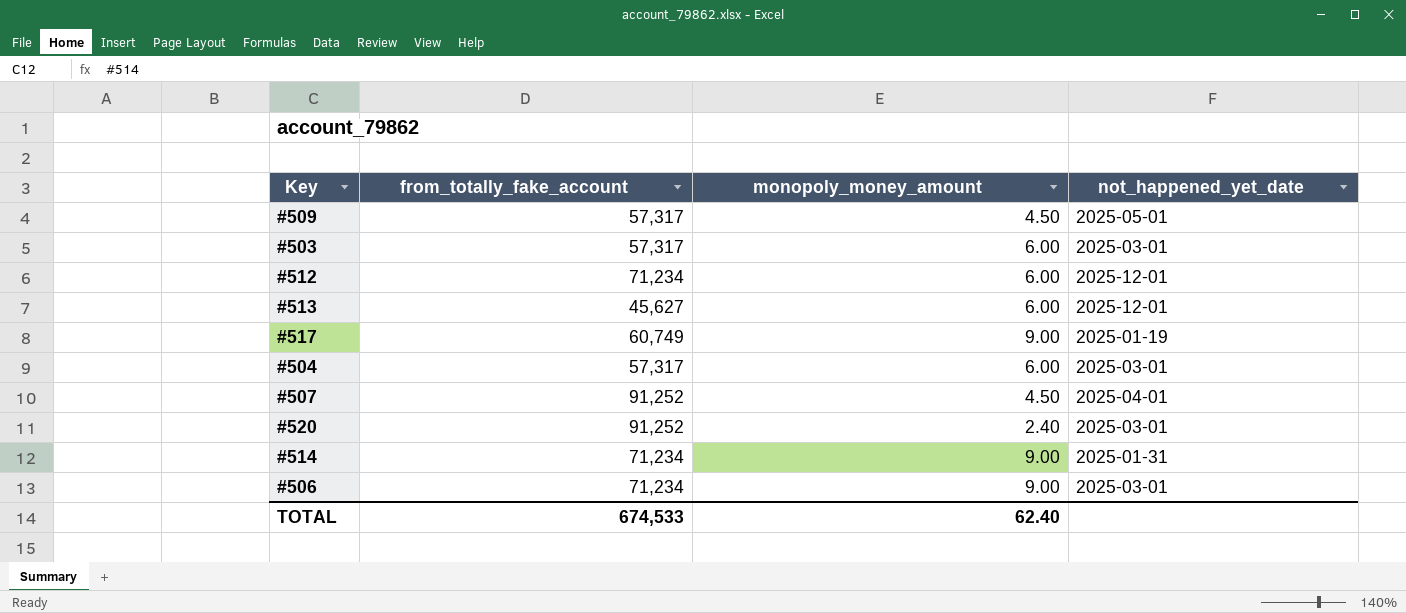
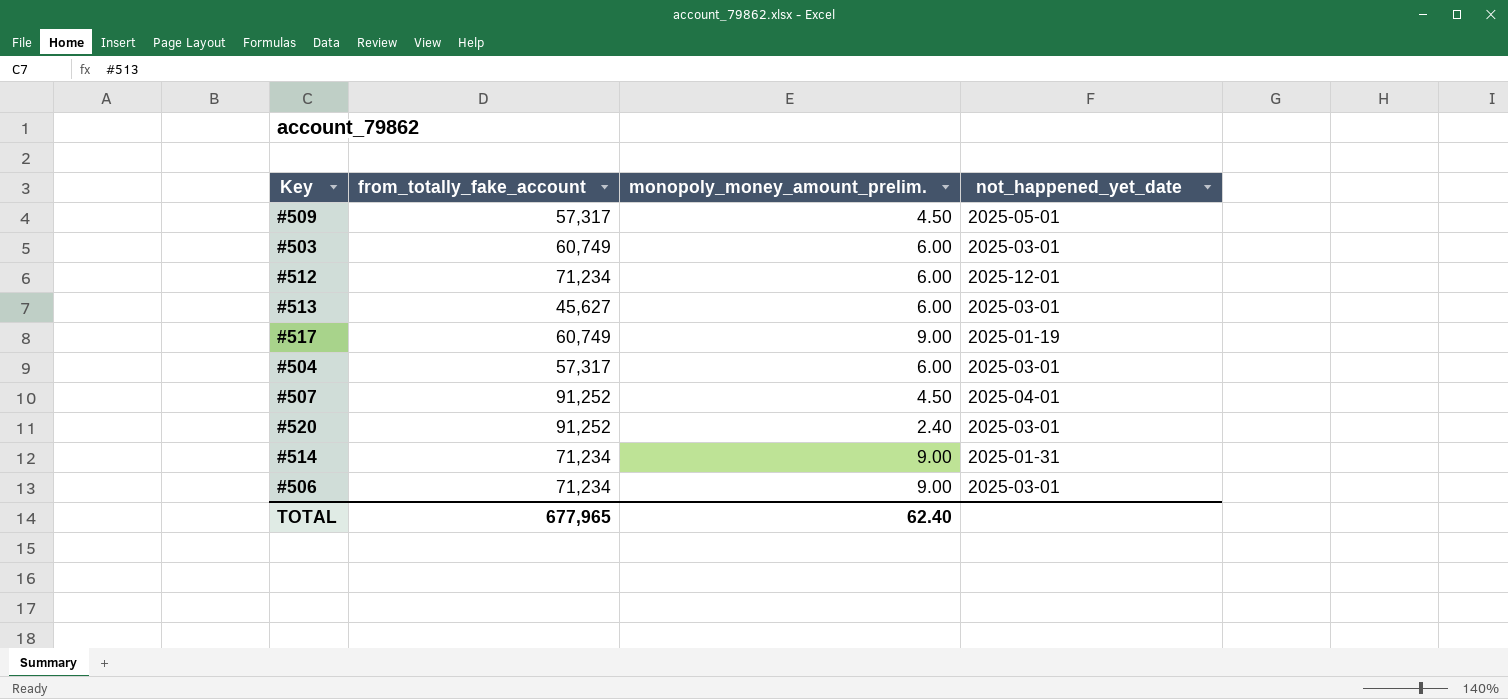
column name: monopoly_money_amount -> monopoly_money_amount_prelim.
#503 | from_totally_fake_account: 57,317 -> 60,749
#513 | not_happened_yet_date: 2025-12-01 -> 2025-03-01
TOTAL | from_totally_fake_account: 674,533 -> 677,965

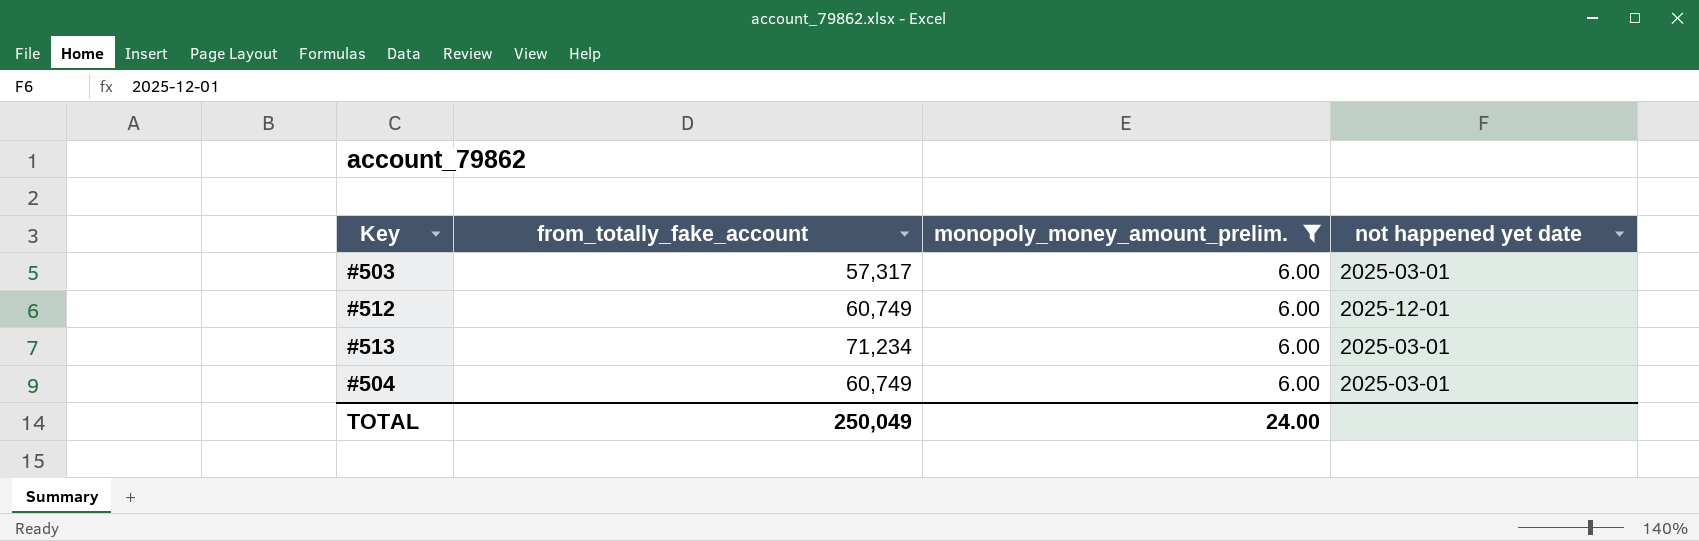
filter: none -> monopoly_money_amount_prelim. = 6.00
column name: not_happened_yet_date -> not happened yet date
#503 | from_totally_fake_account: 60,749 -> 57,317
#512 | from_totally_fake_account: 71,234 -> 60,749
#513 | from_totally_fake_account: 45,627 -> 71,234
#504 | from_totally_fake_account: 57,317 -> 60,749
TOTAL | from_totally_fake_account: 677,965 -> 250,049
TOTAL | monopoly_money_amount_prelim.: 62.40 -> 24.00

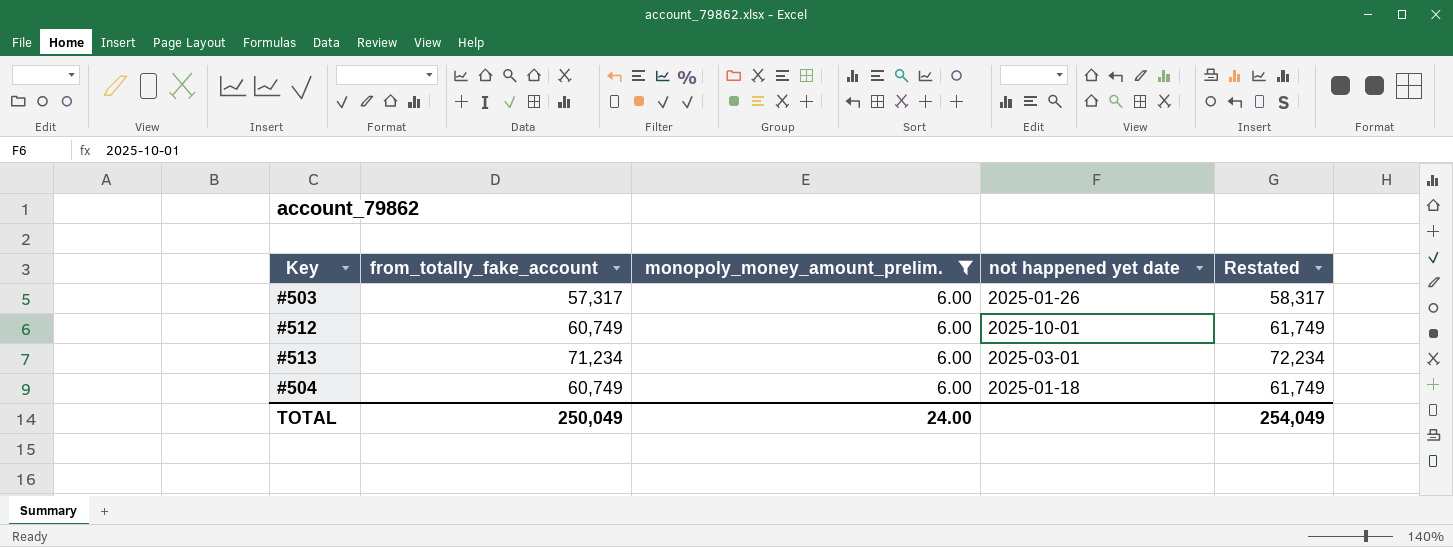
column Restated | formula: none -> [from_totally_fake_account] + 1000
#503 | not happened yet date: 2025-03-01 -> 2025-01-26
#512 | not happened yet date: 2025-12-01 -> 2025-10-01
#504 | not happened yet date: 2025-03-01 -> 2025-01-18

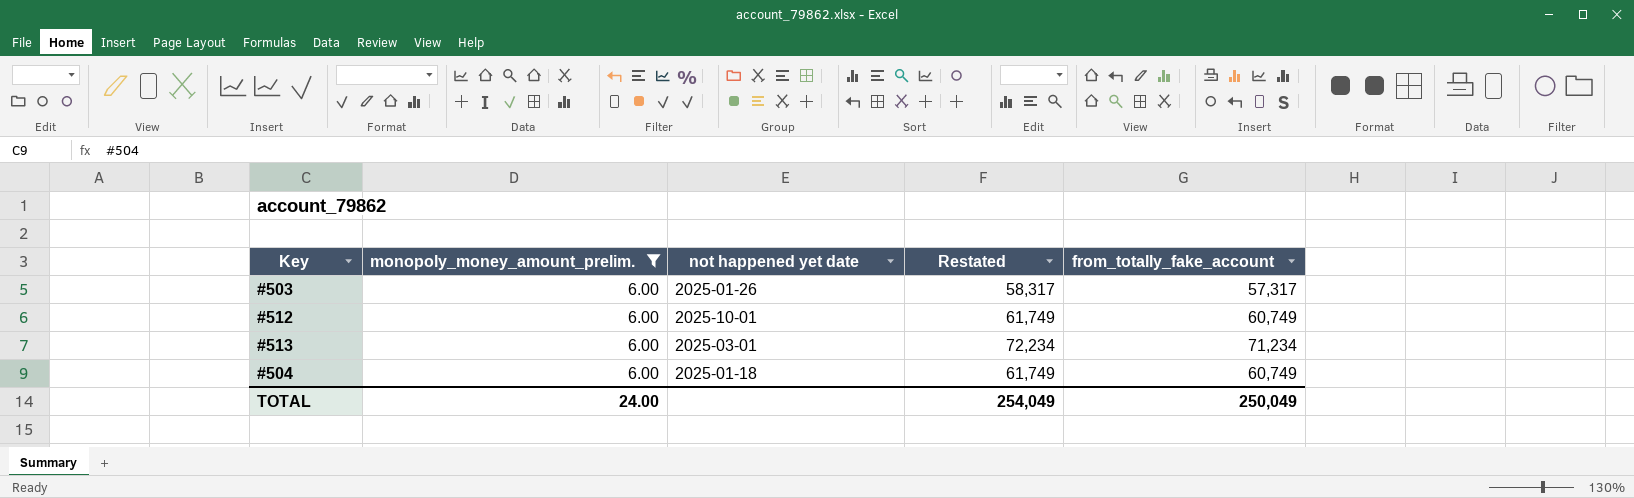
column from_totally_fake_account | position: 2 -> 5

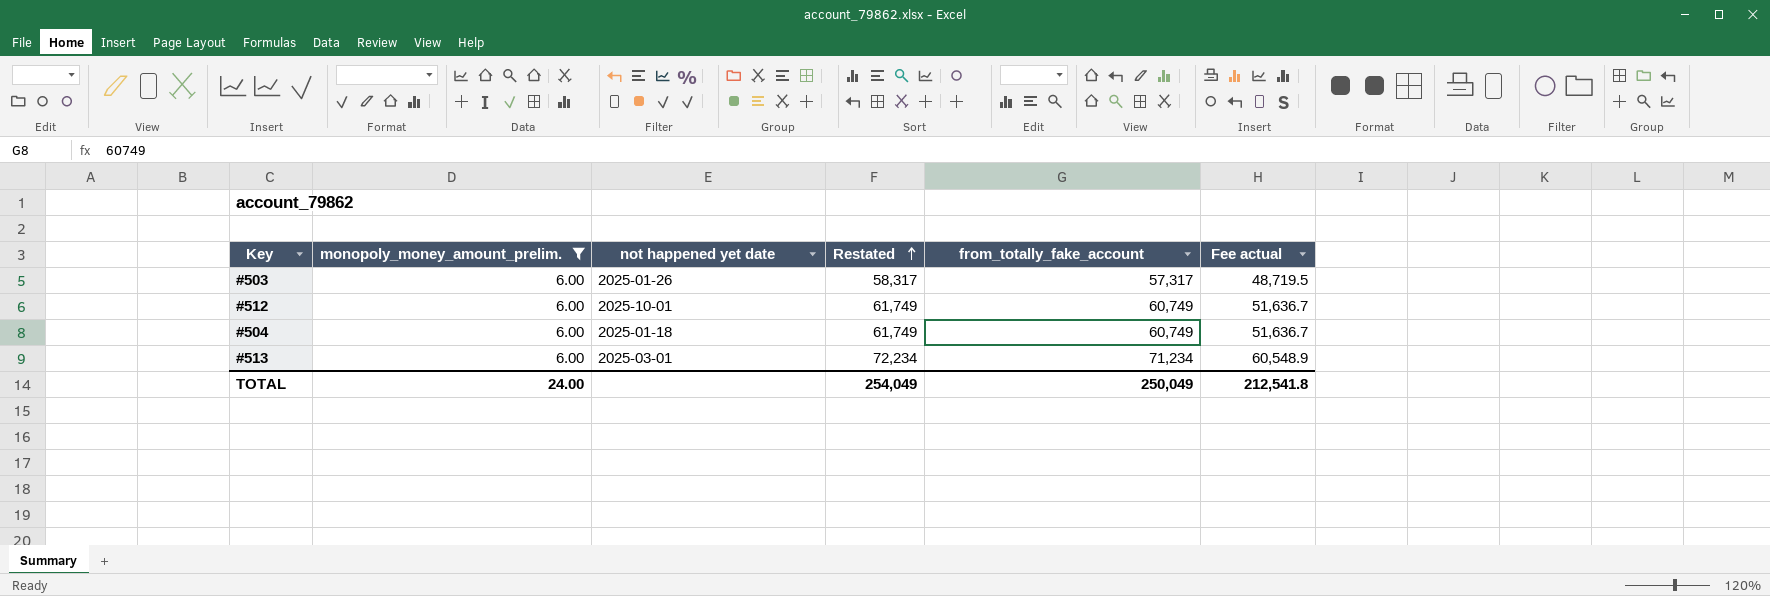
row order: none -> Restated ascending
column Fee actual | formula: none -> [from_totally_fake_account] * 0.85

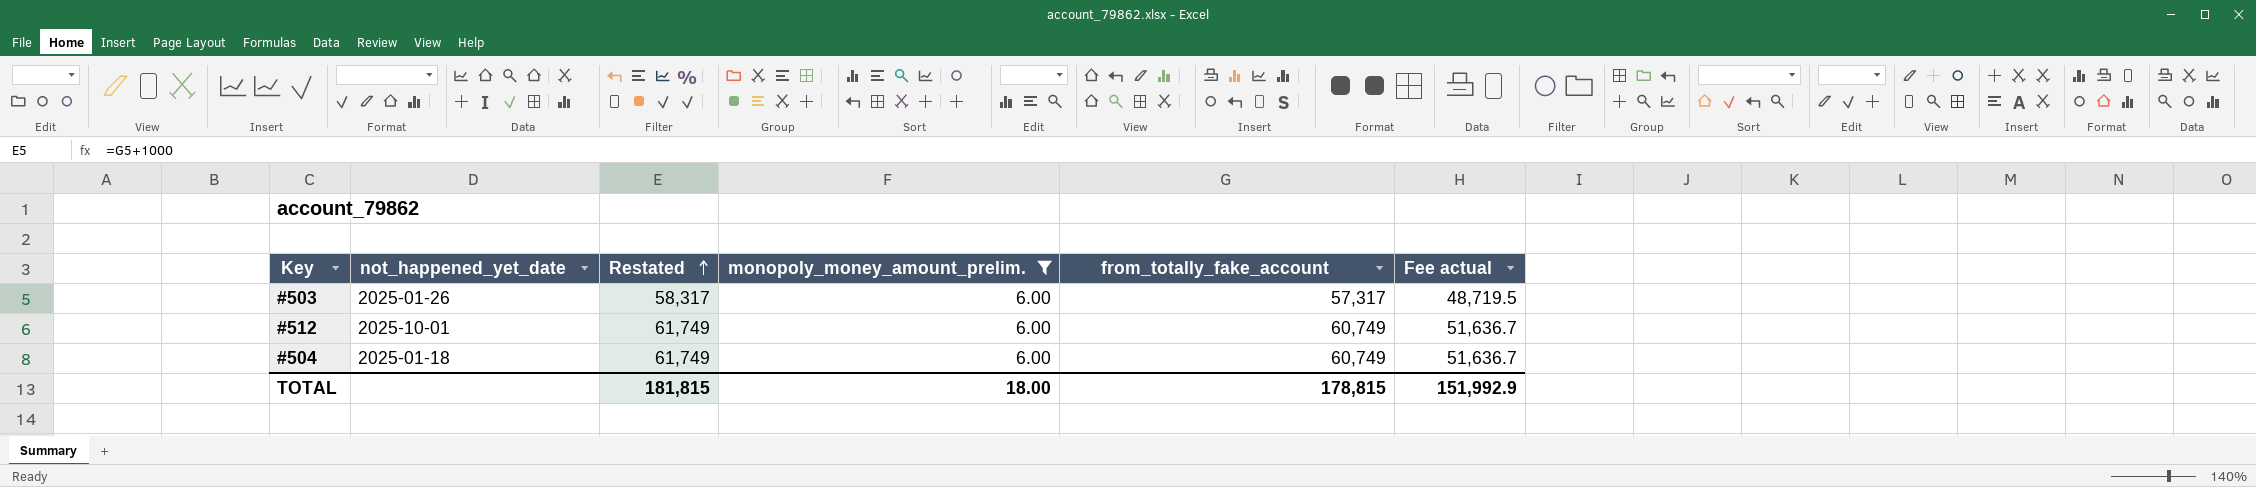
column name: not happened yet date -> not_happened_yet_date
column monopoly_money_amount_prelim. | position: 2 -> 4
row #513: 6.00 | 2025-03-01 | 72,234 | 71,234 | 60,548.9 -> none
TOTAL | Restated: 254,049 -> 181,815
TOTAL | monopoly_money_amount_prelim.: 24.00 -> 18.00
TOTAL | from_totally_fake_account: 250,049 -> 178,815
TOTAL | Fee actual: 212,541.8 -> 151,992.9

